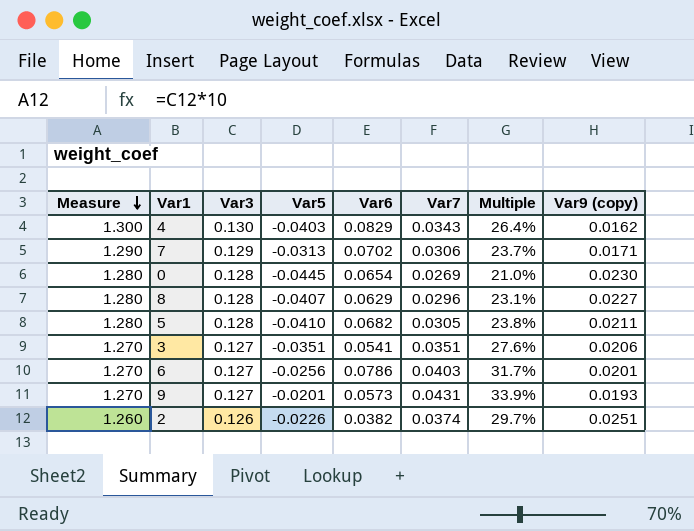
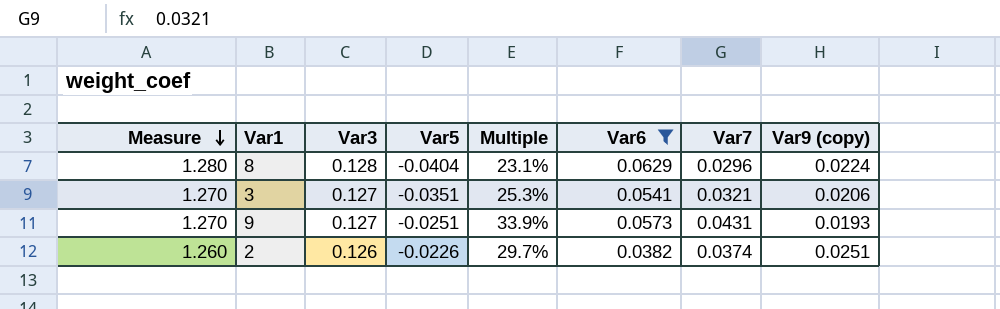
filter: none -> Var6 <= 0.0629
column Multiple | position: 7 -> 5
8 | Var5: -0.0407 -> -0.0404
8 | Var9 (copy): 0.0227 -> 0.0224
3 | Multiple: 27.6% -> 25.3%
3 | Var7: 0.0351 -> 0.0321
9 | Var5: -0.0201 -> -0.0251

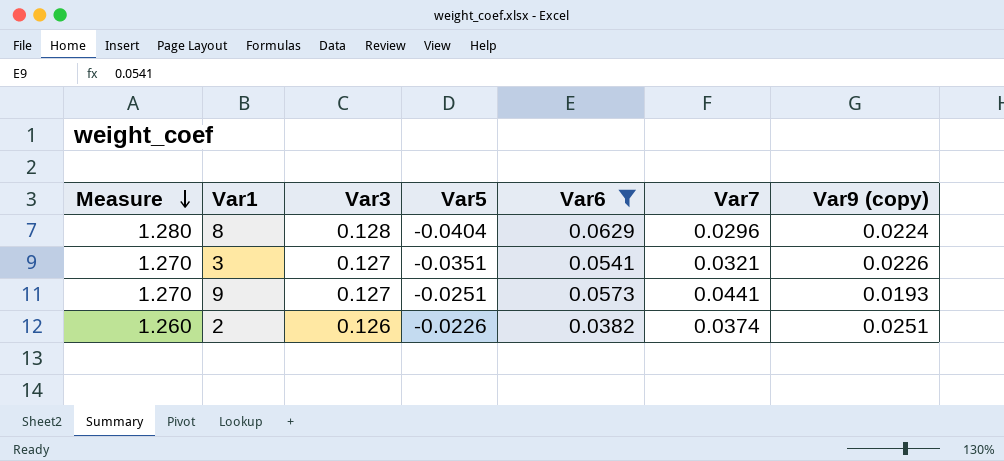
column Multiple | formula: [Var7] / [Var3] -> none
3 | Var9 (copy): 0.0206 -> 0.0226
9 | Var7: 0.0431 -> 0.0441

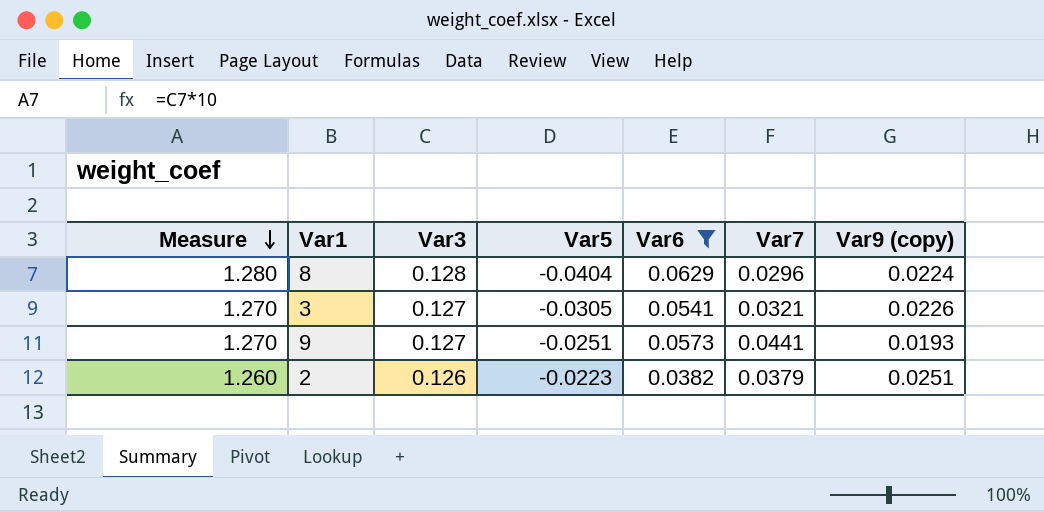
3 | Var5: -0.0351 -> -0.0305
2 | Var5: -0.0226 -> -0.0223
2 | Var7: 0.0374 -> 0.0379

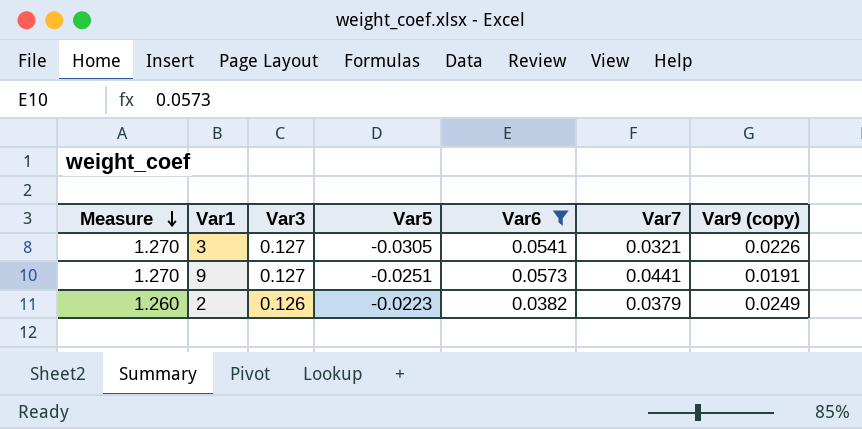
row 8: 1.280 | 0.128 | -0.0404 | 0.0629 | 0.0296 | 0.0224 -> none
9 | Var9 (copy): 0.0193 -> 0.0191
2 | Var9 (copy): 0.0251 -> 0.0249

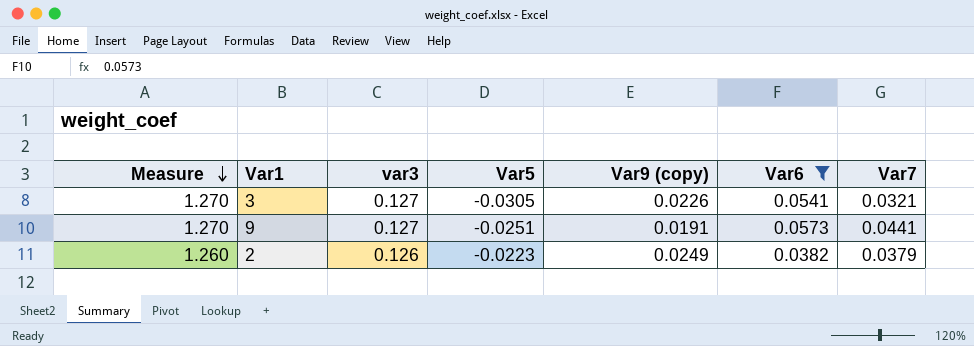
column name: Var3 -> var3
column Var9 (copy) | position: 7 -> 5

